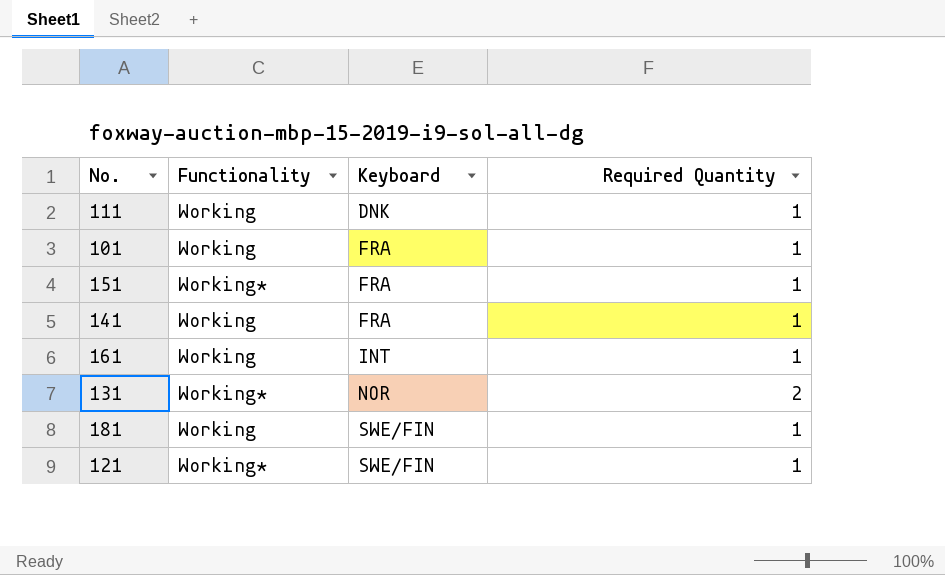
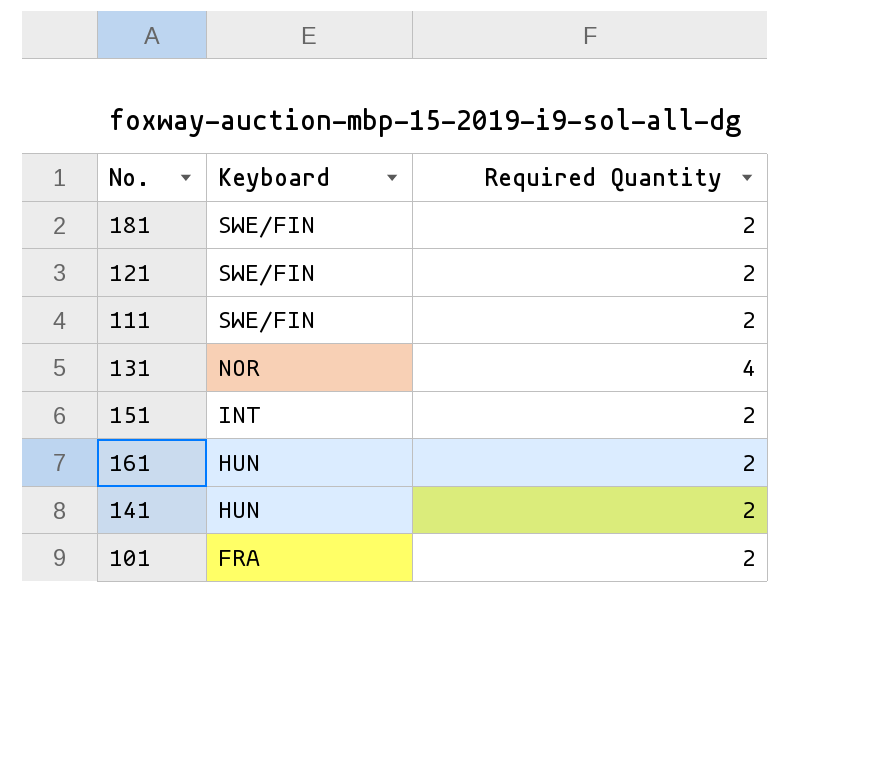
row order: Keyboard ascending -> Keyboard descending
column Functionality | position: 2 -> none
181 | Required Quantity: 1 -> 2
121 | Required Quantity: 1 -> 2
111 | Keyboard: DNK -> SWE/FIN
111 | Required Quantity: 1 -> 2
131 | Required Quantity: 2 -> 4
151 | Keyboard: FRA -> INT
151 | Required Quantity: 1 -> 2
161 | Keyboard: INT -> HUN
161 | Required Quantity: 1 -> 2
141 | Keyboard: FRA -> HUN
141 | Required Quantity: 1 -> 2
101 | Required Quantity: 1 -> 2

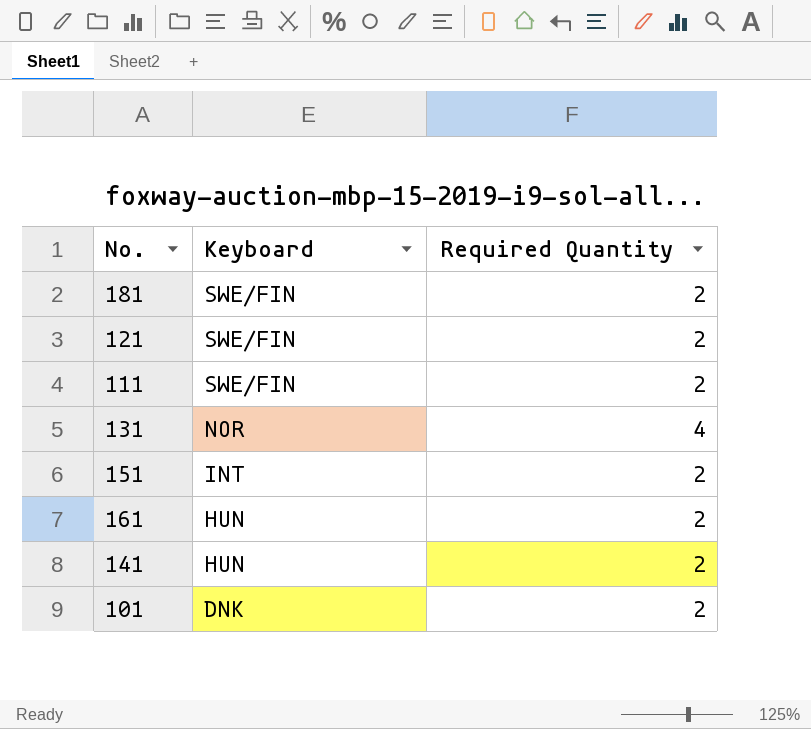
101 | Keyboard: FRA -> DNK

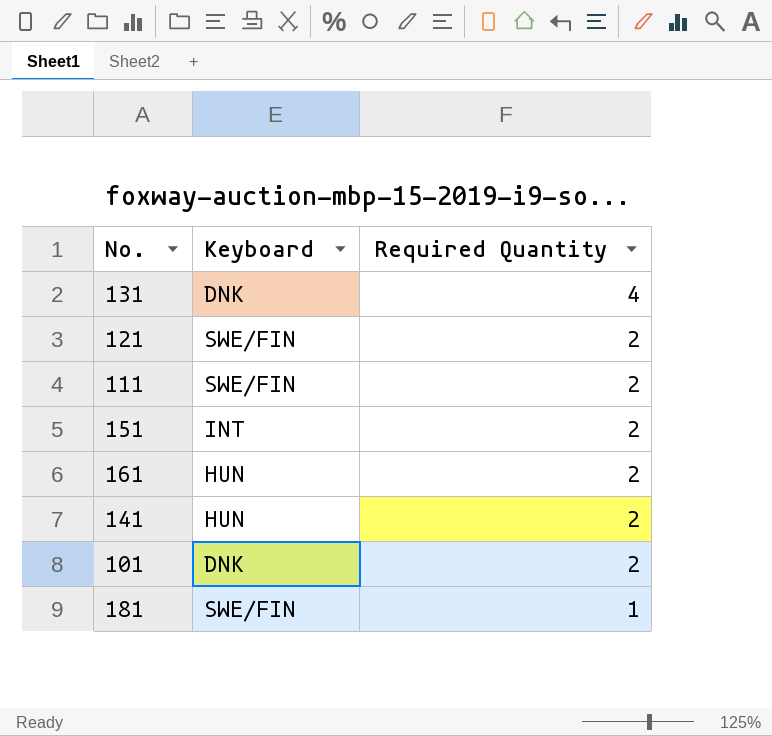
row order: Keyboard descending -> Required Quantity descending
131 | Keyboard: NOR -> DNK
181 | Required Quantity: 2 -> 1

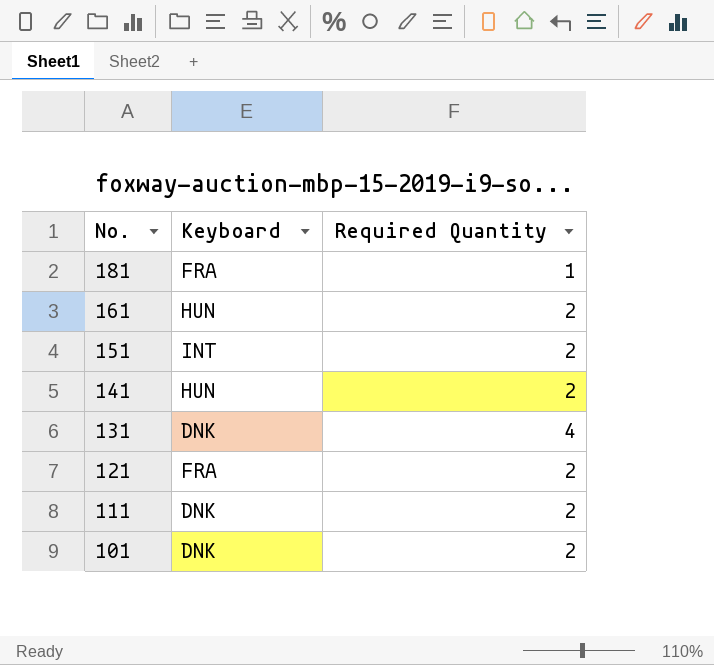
row order: Required Quantity descending -> No. descending
181 | Keyboard: SWE/FIN -> FRA
121 | Keyboard: SWE/FIN -> FRA
111 | Keyboard: SWE/FIN -> DNK

